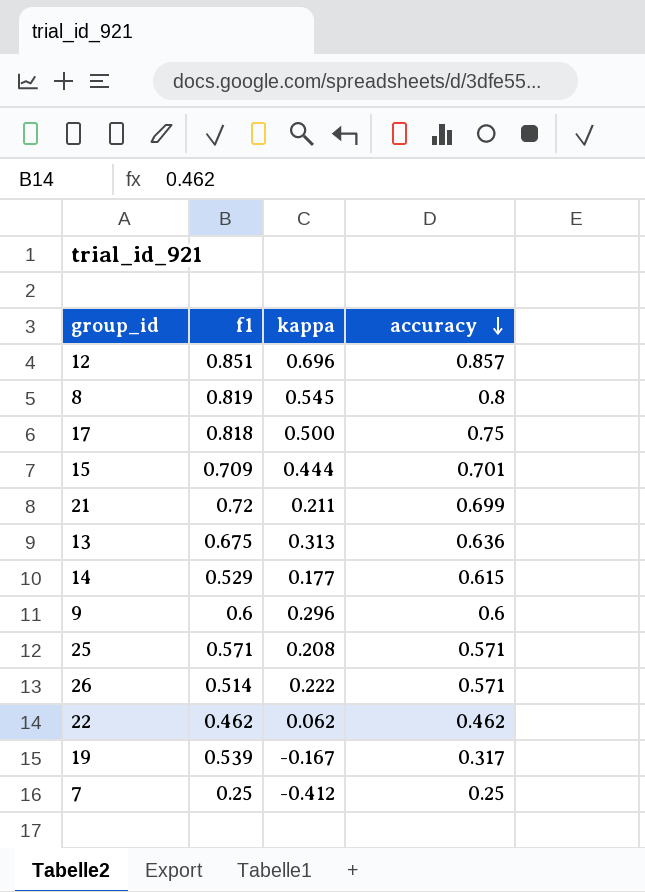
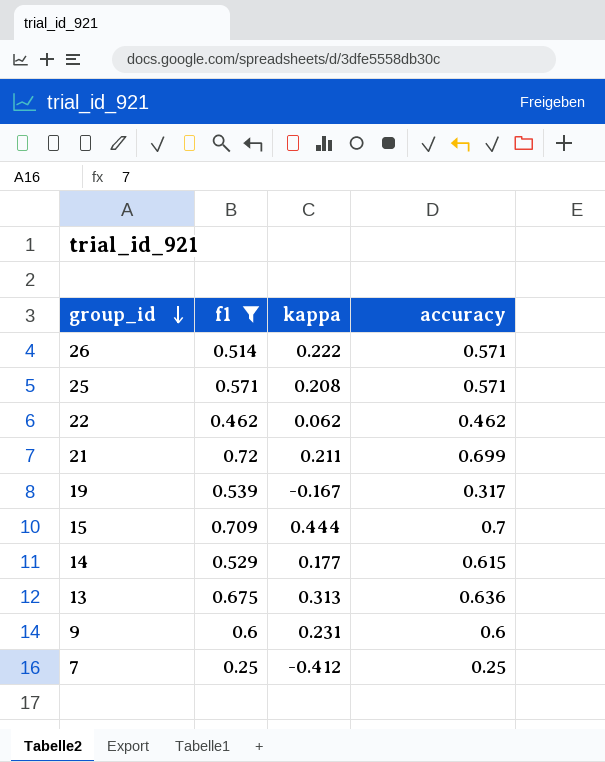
filter: none -> f1 <= 0.72
row order: accuracy descending -> group_id descending
15 | accuracy: 0.701 -> 0.7
9 | kappa: 0.296 -> 0.231

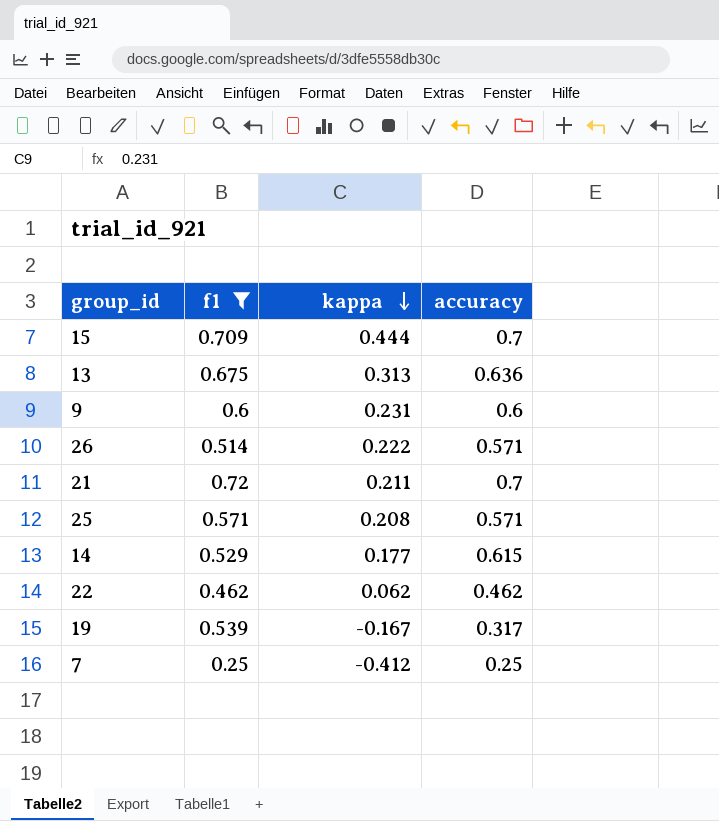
row order: group_id descending -> kappa descending
21 | accuracy: 0.699 -> 0.7

